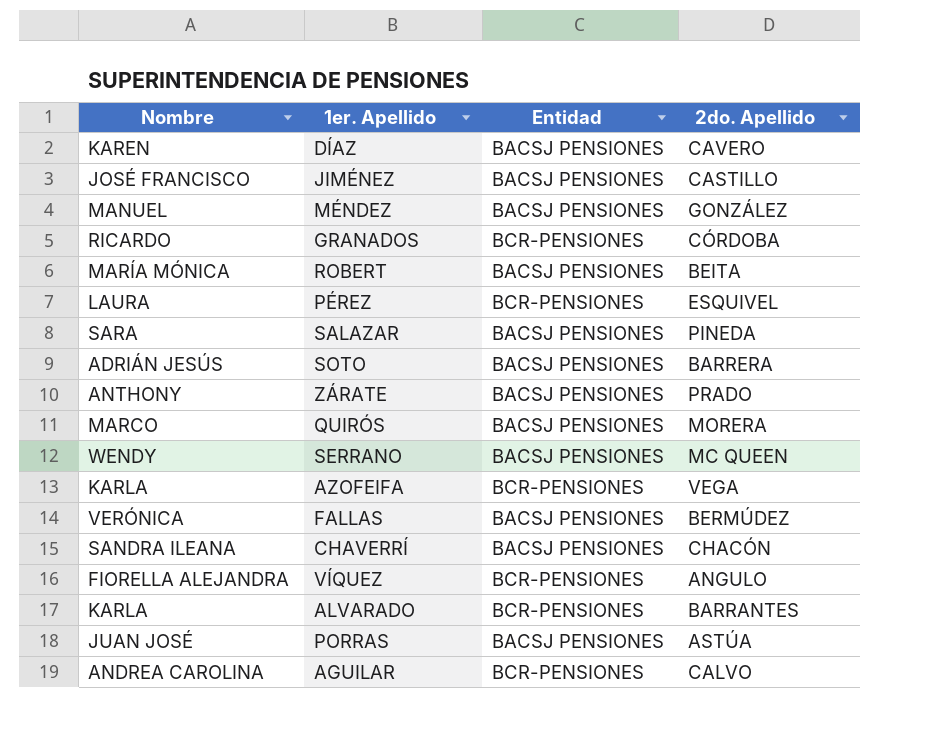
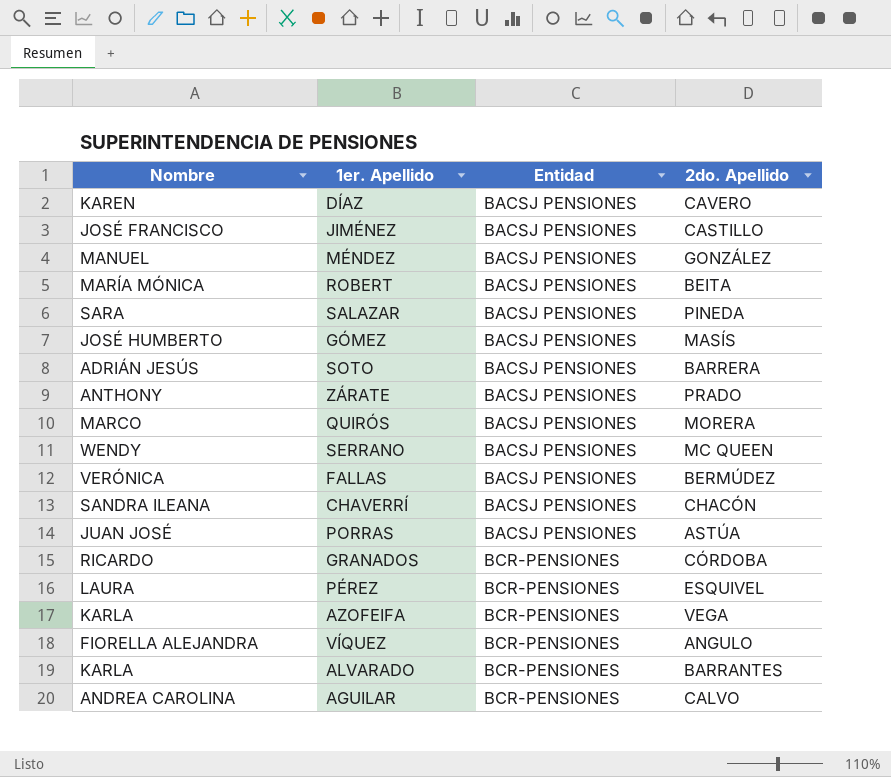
row order: none -> Entidad ascending
row GÓMEZ: none -> JOSÉ HUMBERTO | BACSJ PENSIONES | MASÍS

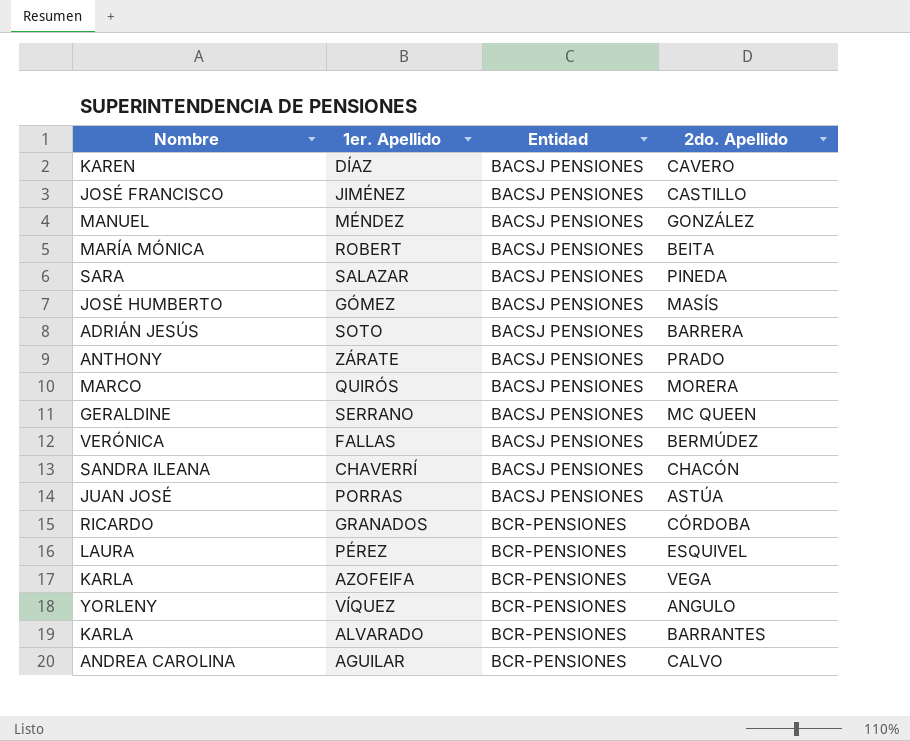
SERRANO | Nombre: WENDY -> GERALDINE
VÍQUEZ | Nombre: FIORELLA ALEJANDRA -> YORLENY

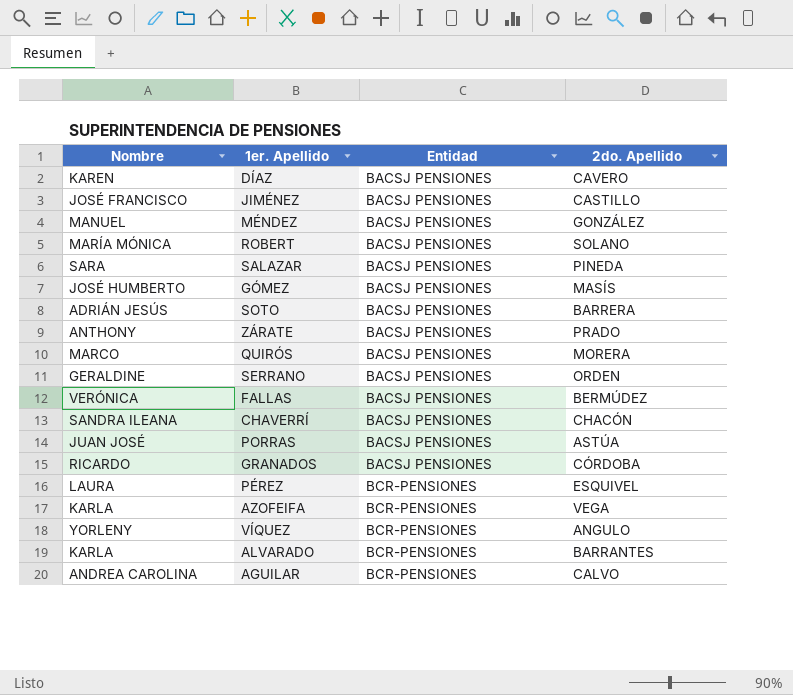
ROBERT | 2do. Apellido: BEITA -> SOLANO
SERRANO | 2do. Apellido: MC QUEEN -> ORDEN
GRANADOS | Entidad: BCR-PENSIONES -> BACSJ PENSIONES

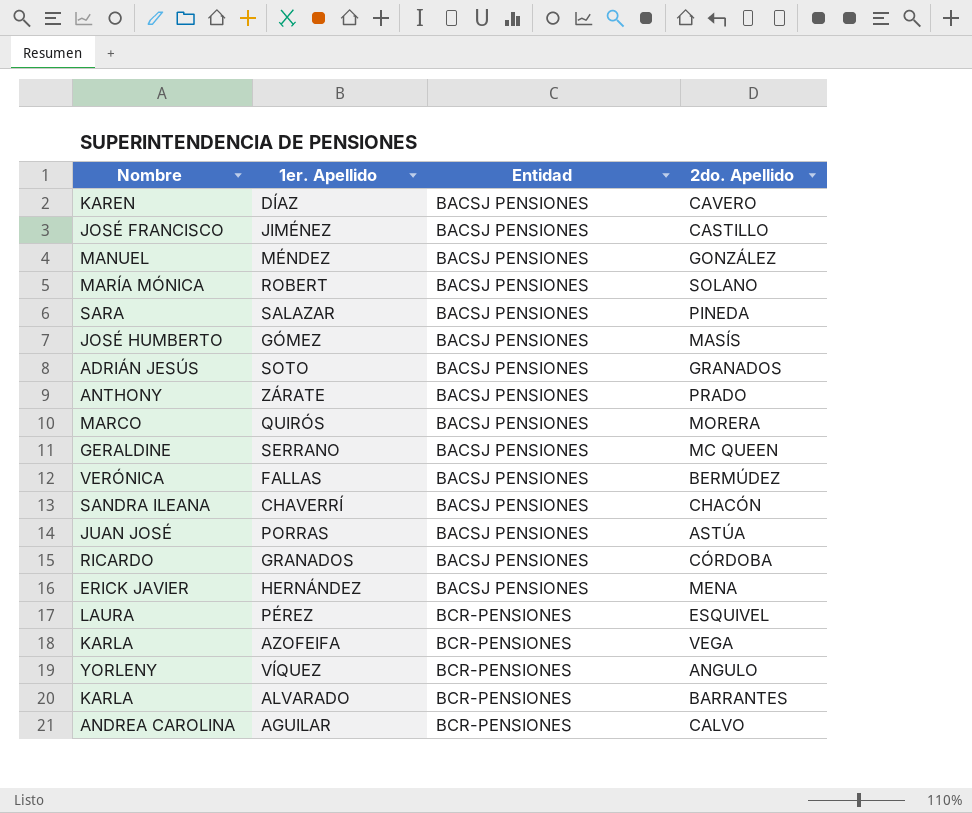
SOTO | 2do. Apellido: BARRERA -> GRANADOS
SERRANO | 2do. Apellido: ORDEN -> MC QUEEN
row HERNÁNDEZ: none -> ERICK JAVIER | BACSJ PENSIONES | MENA

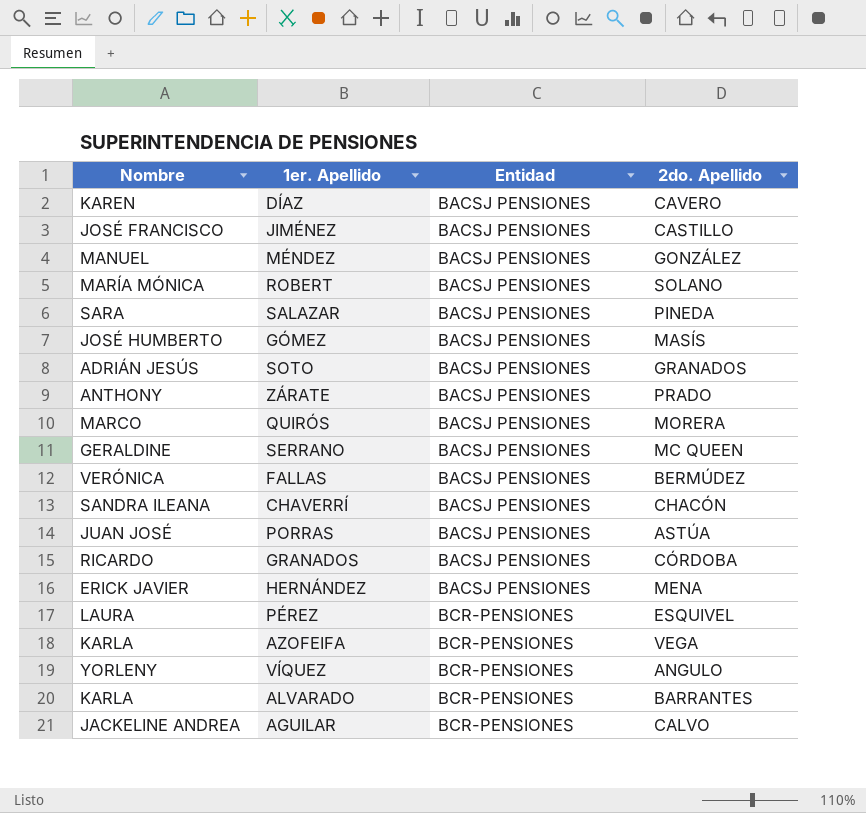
AGUILAR | Nombre: ANDREA CAROLINA -> JACKELINE ANDREA

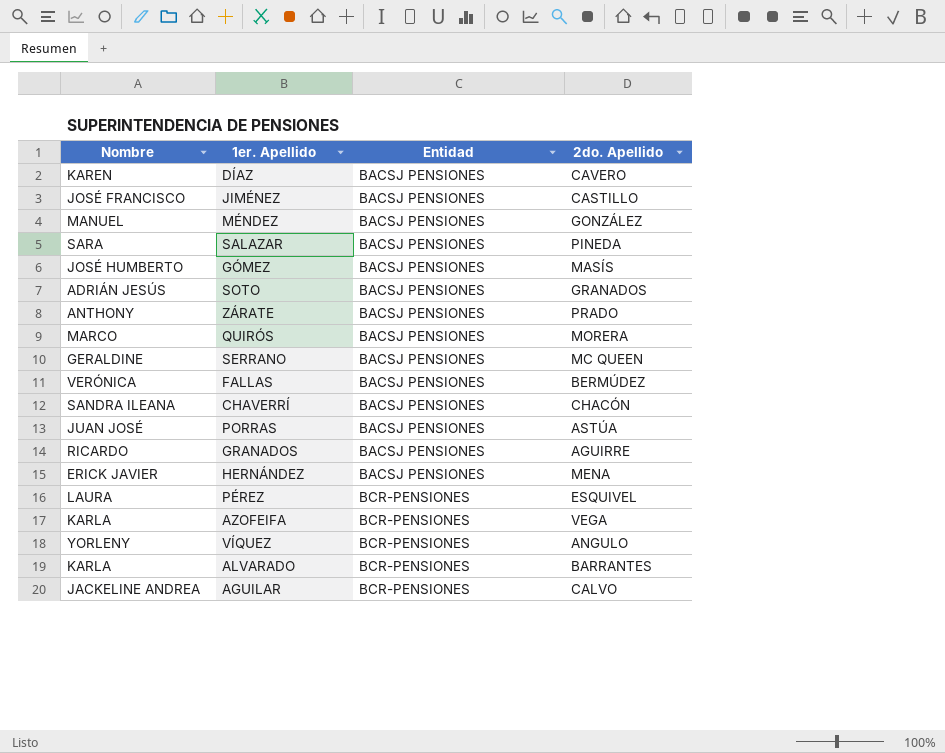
row ROBERT: MARÍA MÓNICA | BACSJ PENSIONES | SOLANO -> none
GRANADOS | 2do. Apellido: CÓRDOBA -> AGUIRRE

